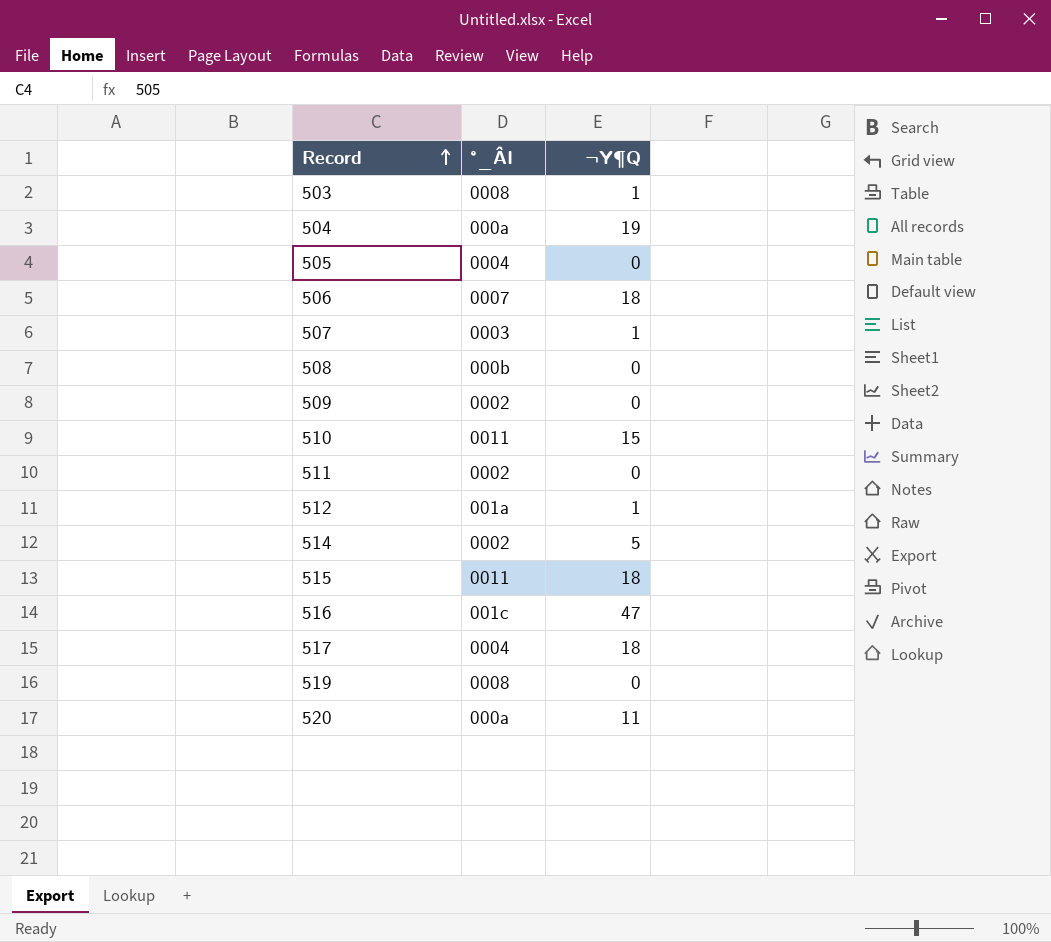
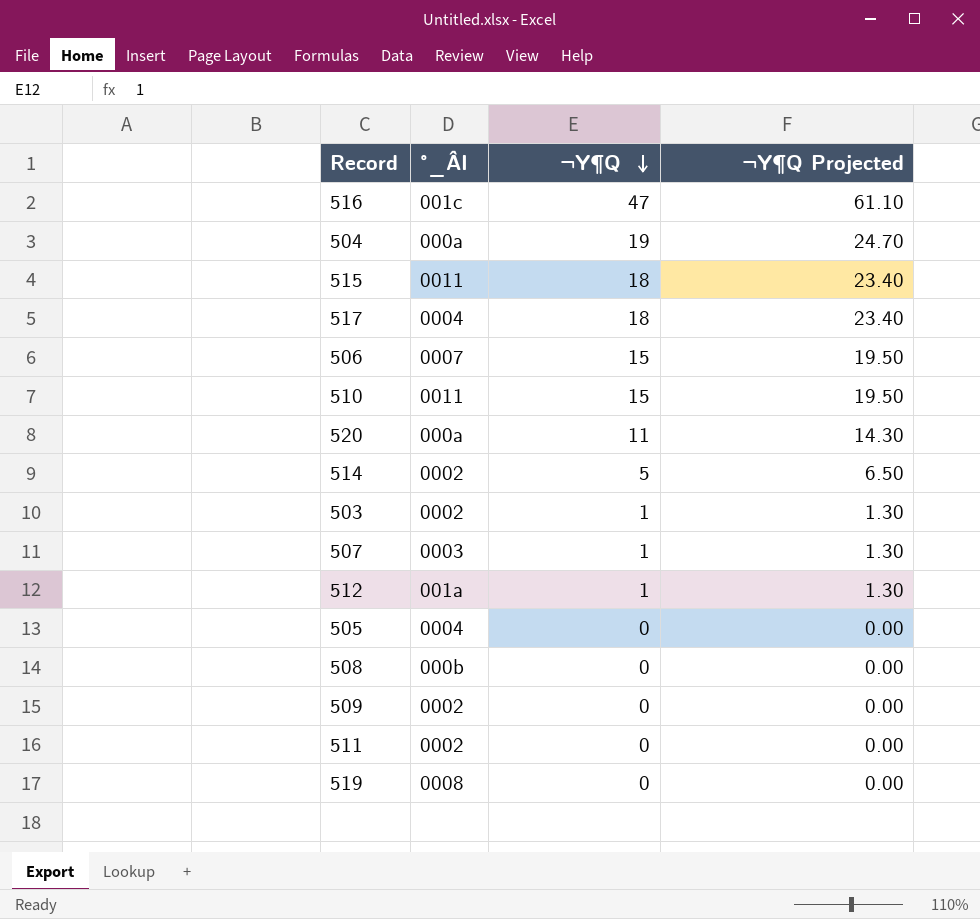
row order: Record ascending -> ¬Y¶Q descending
column ¬Y¶Q Projected | formula: none -> [¬Y¶Q] * 1.3
506 | ¬Y¶Q: 18 -> 15
503 | °_ÂI: 0008 -> 0002

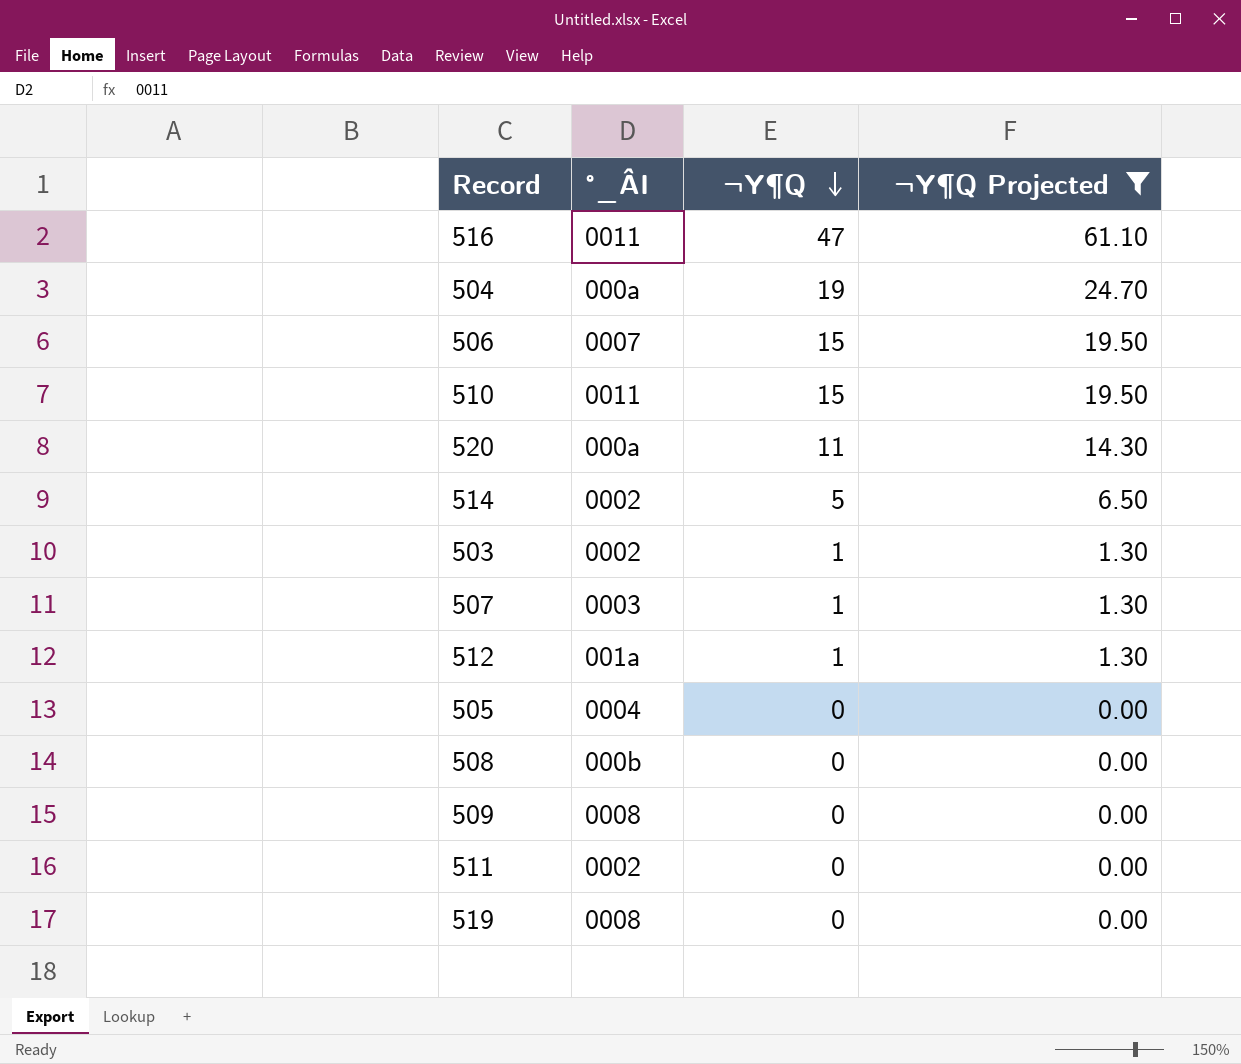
filter: none -> ¬Y¶Q Projected != 23.40
516 | °_ÂI: 001c -> 0011
509 | °_ÂI: 0002 -> 0008

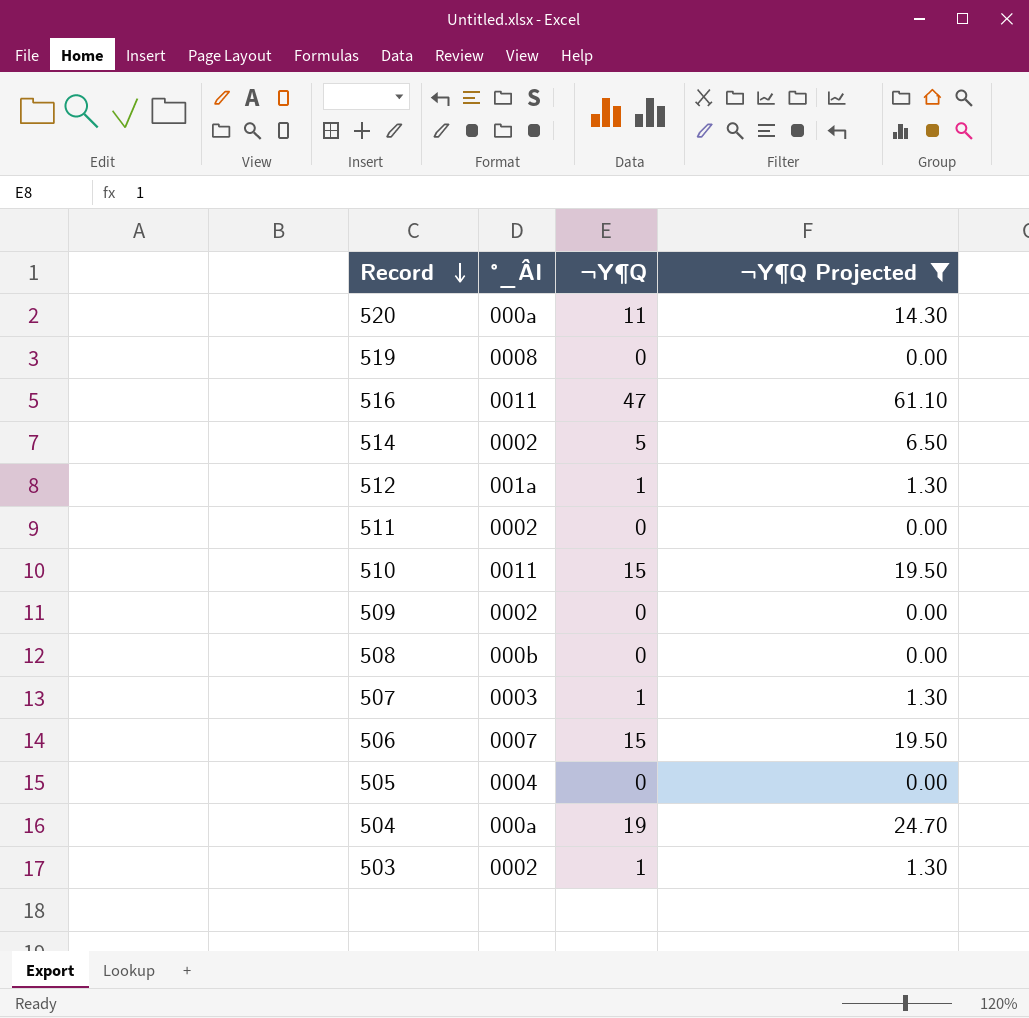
row order: ¬Y¶Q descending -> Record descending
509 | °_ÂI: 0008 -> 0002

